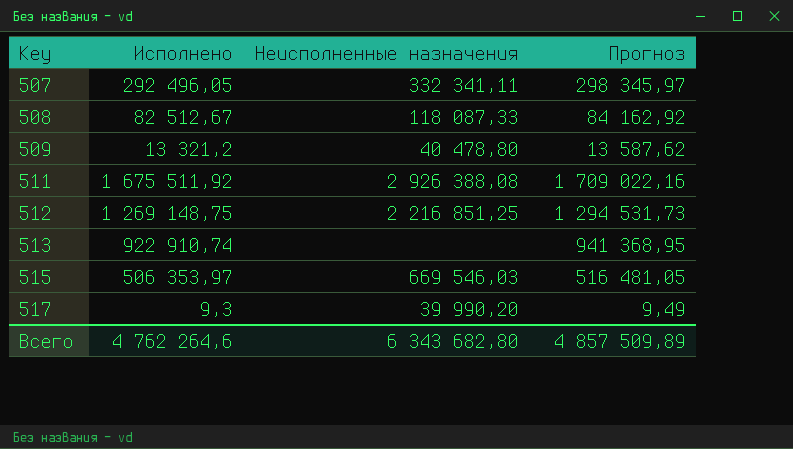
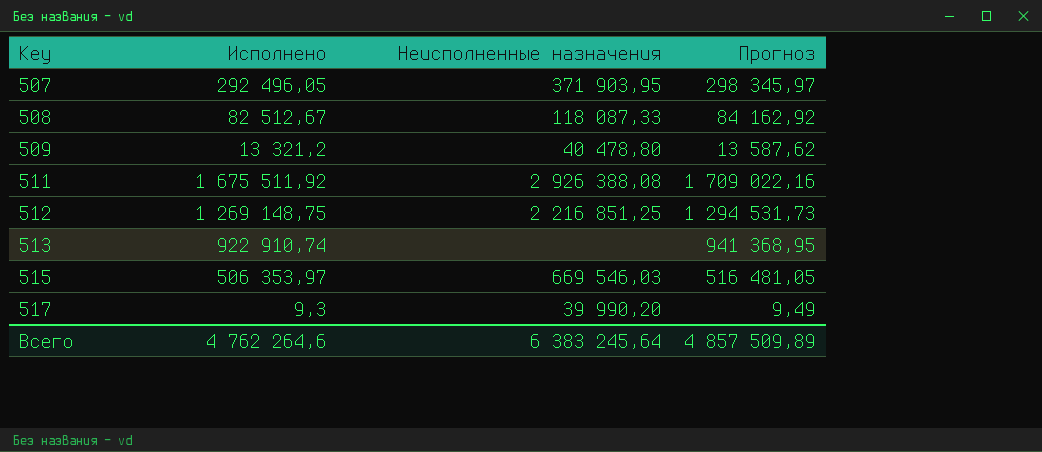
507 | Неисполненные назначения: 332 341,11 -> 371 903,95
Всего | Неисполненные назначения: 6 343 682,80 -> 6 383 245,64

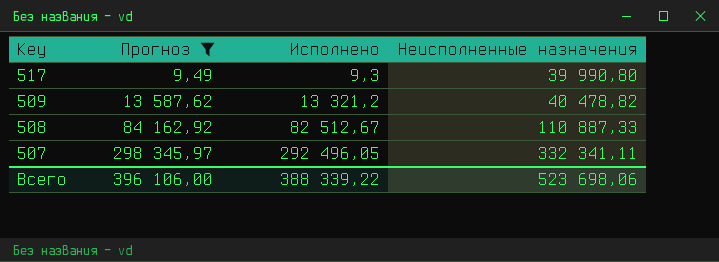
filter: none -> Прогноз <= 298 345,97
row order: Key ascending -> Key descending
column Прогноз | position: 4 -> 2
517 | Неисполненные назначения: 39 990,20 -> 39 990,80
509 | Неисполненные назначения: 40 478,80 -> 40 478,82
508 | Неисполненные назначения: 118 087,33 -> 110 887,33
507 | Неисполненные назначения: 371 903,95 -> 332 341,11
Всего | Прогноз: 4 857 509,89 -> 396 106,00
Всего | Исполнено: 4 762 264,6 -> 388 339,22
Всего | Неисполненные назначения: 6 383 245,64 -> 523 698,06

